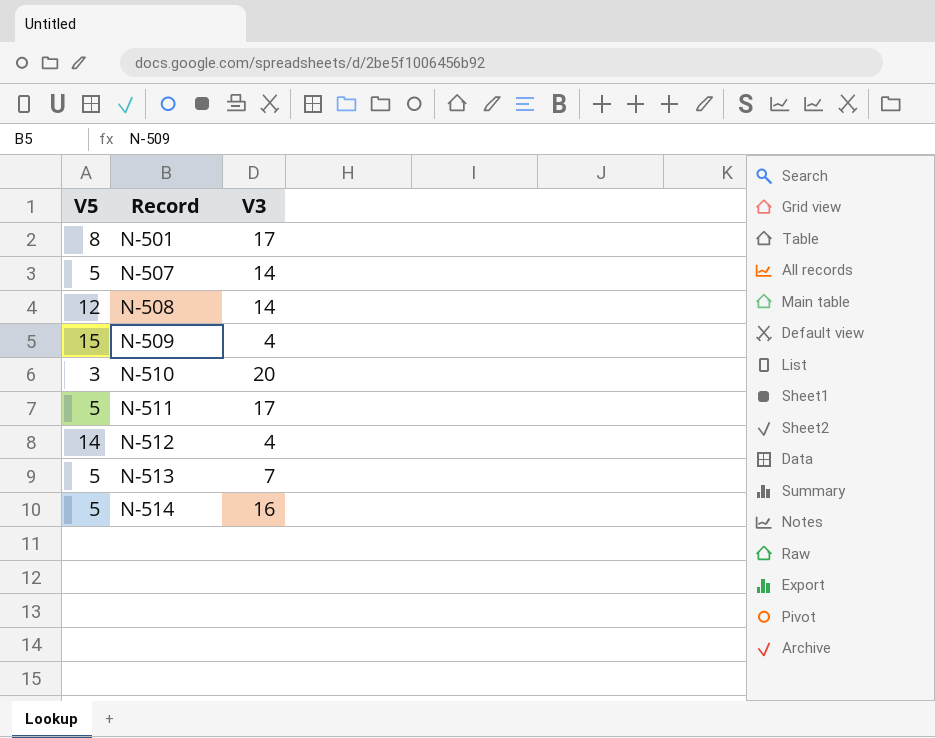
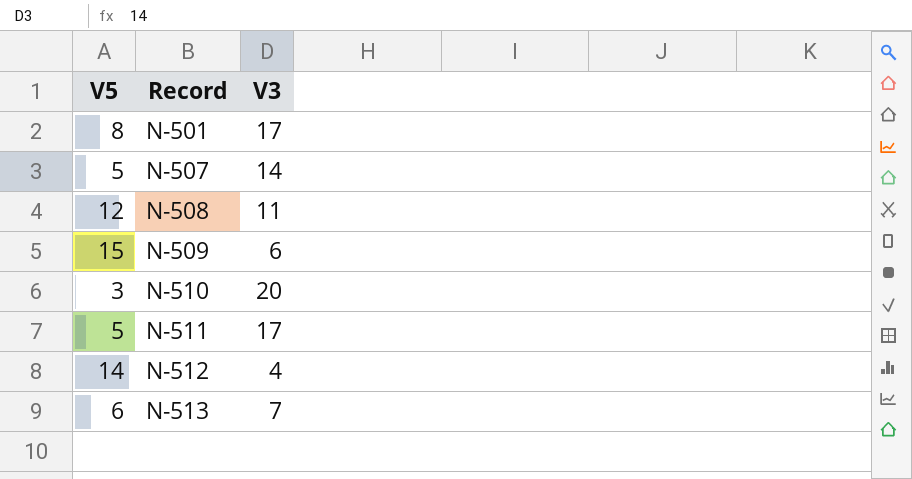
row N-514: 5 | 16 -> none
N-508 | V3: 14 -> 11
N-509 | V3: 4 -> 6
N-513 | V5: 5 -> 6

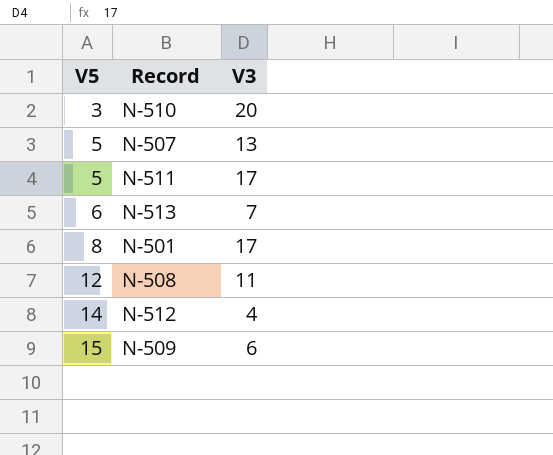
row order: Record ascending -> V5 ascending
N-507 | V3: 14 -> 13

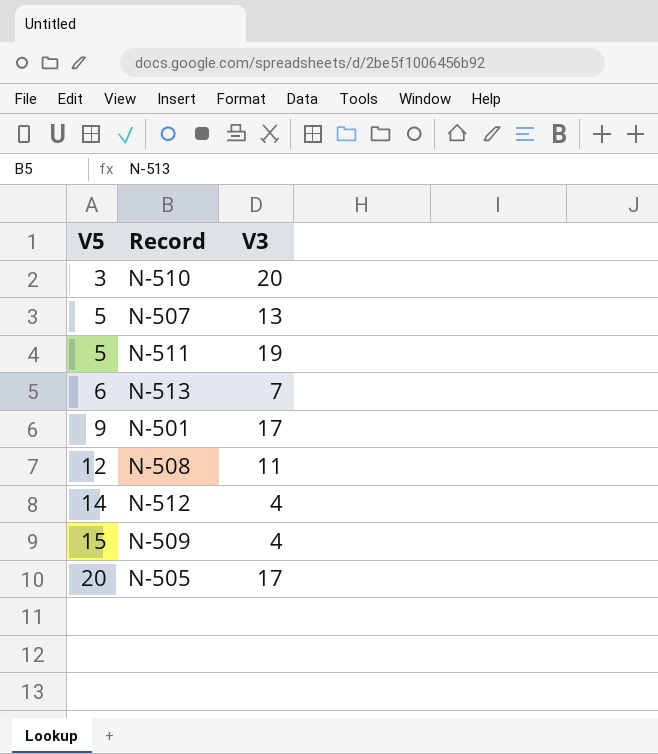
N-511 | V3: 17 -> 19
N-501 | V5: 8 -> 9
N-509 | V3: 6 -> 4
row N-505: none -> 20 | 17

